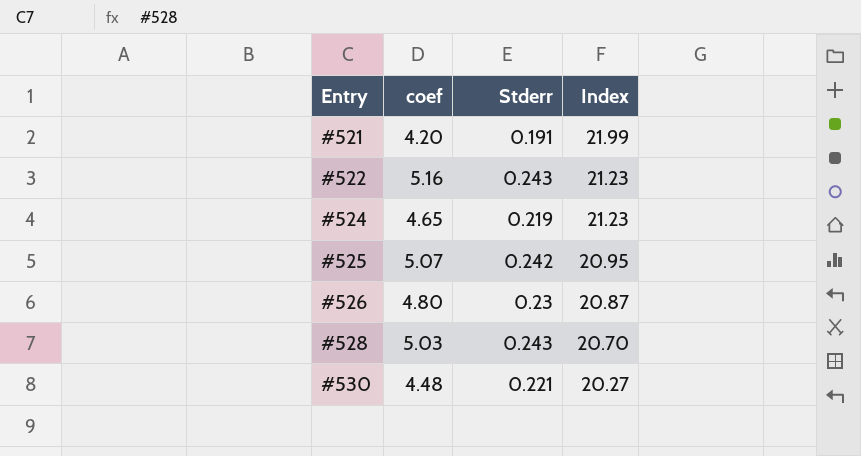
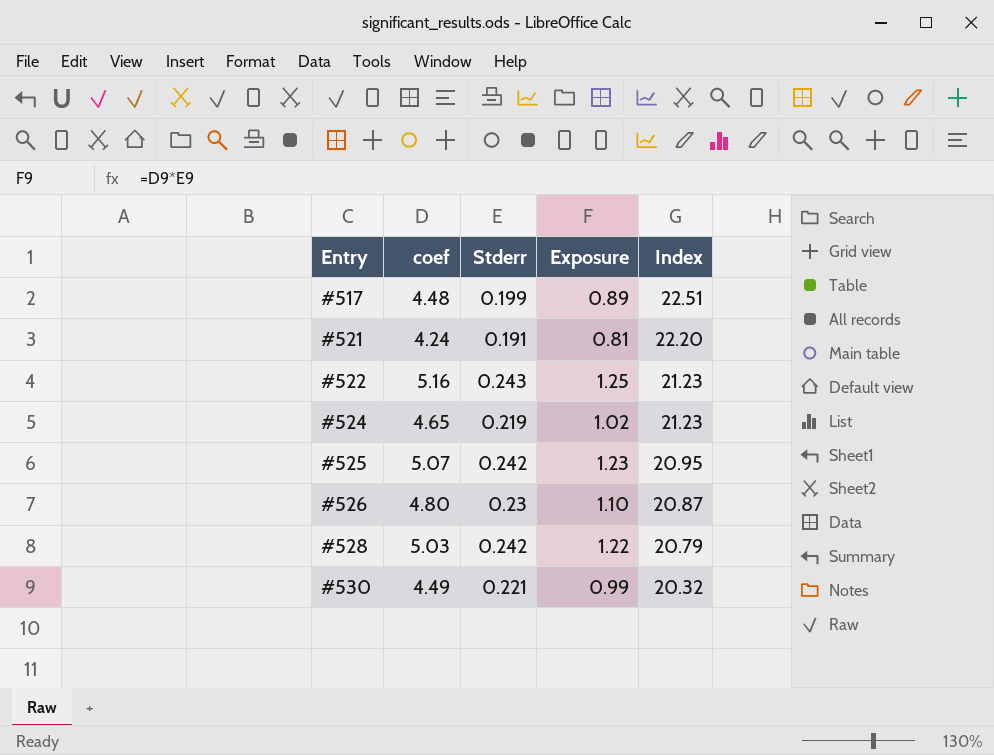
column Exposure | formula: none -> [coef] * [Stderr]
row #517: none -> 4.48 | 0.199 | 0.89 | 22.51
#521 | coef: 4.20 -> 4.24
#521 | Index: 21.99 -> 22.20
#528 | Stderr: 0.243 -> 0.242
#528 | Index: 20.70 -> 20.79
#530 | coef: 4.48 -> 4.49
#530 | Index: 20.27 -> 20.32

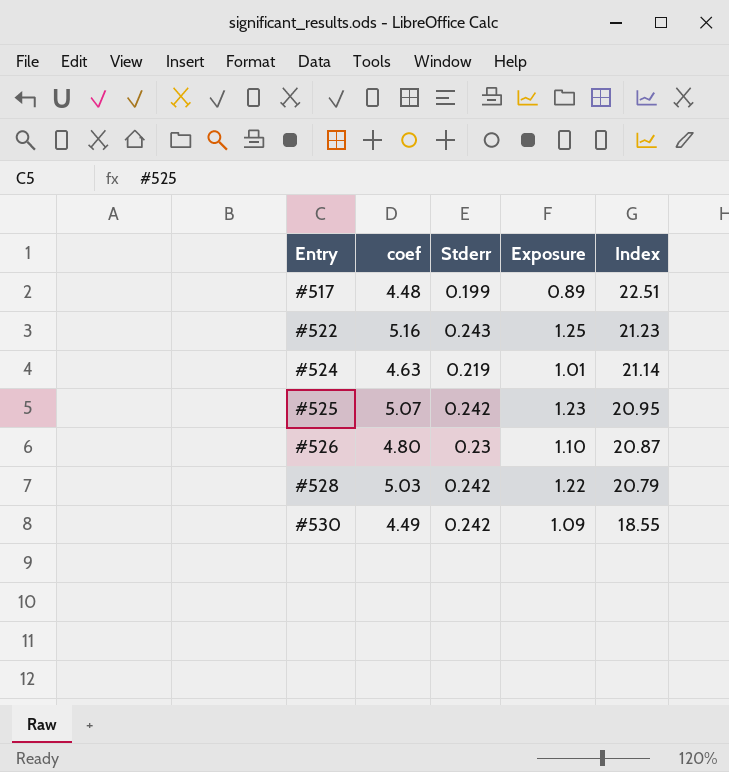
row #521: 4.24 | 0.191 | 0.81 | 22.20 -> none
#524 | coef: 4.65 -> 4.63
#524 | Exposure: 1.02 -> 1.01
#524 | Index: 21.23 -> 21.14
#530 | Stderr: 0.221 -> 0.242
#530 | Exposure: 0.99 -> 1.09
#530 | Index: 20.32 -> 18.55

